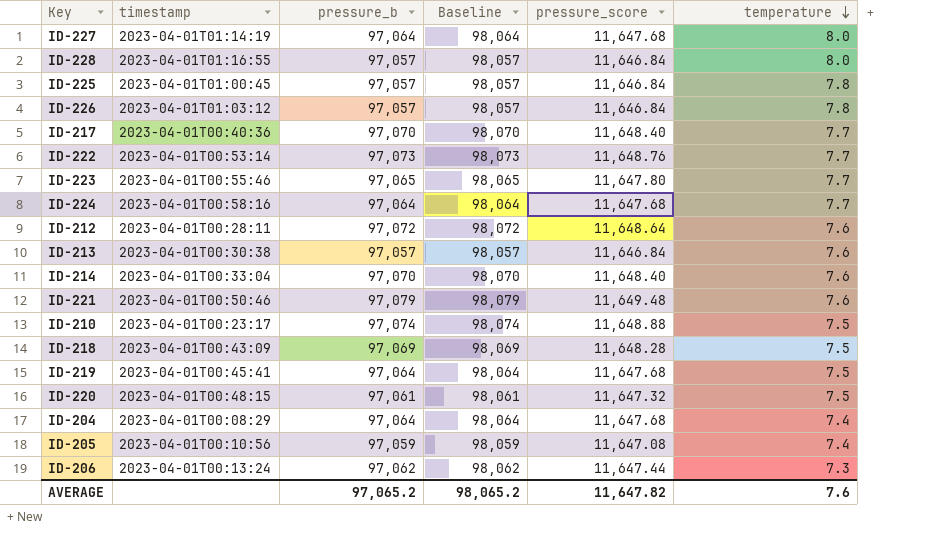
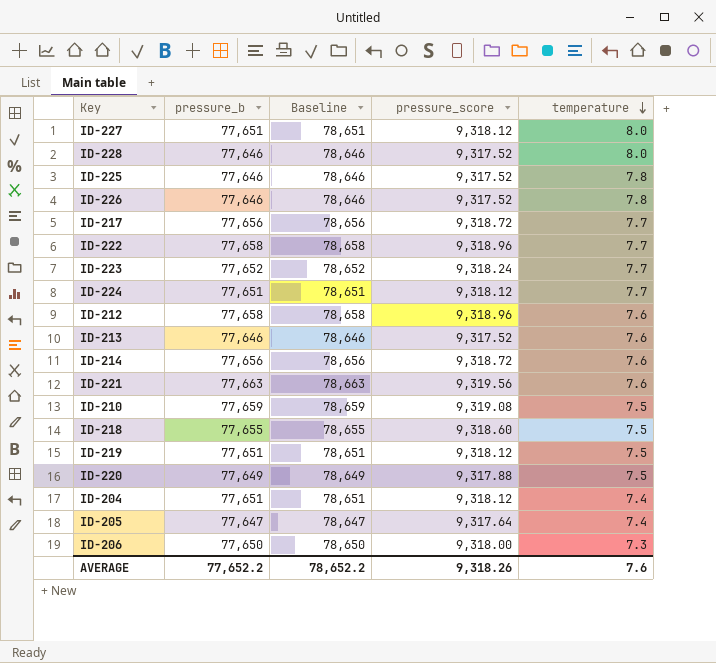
column timestamp | position: 2 -> none
ID-227 | pressure_b: 97,064 -> 77,651
ID-227 | Baseline: 98,064 -> 78,651
ID-227 | pressure_score: 11,647.68 -> 9,318.12
ID-228 | pressure_b: 97,057 -> 77,646
ID-228 | Baseline: 98,057 -> 78,646
ID-228 | pressure_score: 11,646.84 -> 9,317.52
ID-225 | pressure_b: 97,057 -> 77,646
ID-225 | Baseline: 98,057 -> 78,646
ID-225 | pressure_score: 11,646.84 -> 9,317.52
ID-226 | pressure_b: 97,057 -> 77,646
ID-226 | Baseline: 98,057 -> 78,646
ID-226 | pressure_score: 11,646.84 -> 9,317.52
ID-217 | pressure_b: 97,070 -> 77,656
ID-217 | Baseline: 98,070 -> 78,656
ID-217 | pressure_score: 11,648.40 -> 9,318.72
ID-222 | pressure_b: 97,073 -> 77,658
ID-222 | Baseline: 98,073 -> 78,658
ID-222 | pressure_score: 11,648.76 -> 9,318.96
ID-223 | pressure_b: 97,065 -> 77,652
ID-223 | Baseline: 98,065 -> 78,652
ID-223 | pressure_score: 11,647.80 -> 9,318.24
ID-224 | pressure_b: 97,064 -> 77,651
ID-224 | Baseline: 98,064 -> 78,651
ID-224 | pressure_score: 11,647.68 -> 9,318.12
ID-212 | pressure_b: 97,072 -> 77,658
ID-212 | Baseline: 98,072 -> 78,658
ID-212 | pressure_score: 11,648.64 -> 9,318.96
ID-213 | pressure_b: 97,057 -> 77,646
ID-213 | Baseline: 98,057 -> 78,646
ID-213 | pressure_score: 11,646.84 -> 9,317.52
ID-214 | pressure_b: 97,070 -> 77,656
ID-214 | Baseline: 98,070 -> 78,656
ID-214 | pressure_score: 11,648.40 -> 9,318.72
ID-221 | pressure_b: 97,079 -> 77,663
ID-221 | Baseline: 98,079 -> 78,663
ID-221 | pressure_score: 11,649.48 -> 9,319.56
ID-210 | pressure_b: 97,074 -> 77,659
ID-210 | Baseline: 98,074 -> 78,659
ID-210 | pressure_score: 11,648.88 -> 9,319.08
ID-218 | pressure_b: 97,069 -> 77,655
ID-218 | Baseline: 98,069 -> 78,655
ID-218 | pressure_score: 11,648.28 -> 9,318.60
ID-219 | pressure_b: 97,064 -> 77,651
ID-219 | Baseline: 98,064 -> 78,651
ID-219 | pressure_score: 11,647.68 -> 9,318.12
ID-220 | pressure_b: 97,061 -> 77,649
ID-220 | Baseline: 98,061 -> 78,649
ID-220 | pressure_score: 11,647.32 -> 9,317.88
ID-204 | pressure_b: 97,064 -> 77,651
ID-204 | Baseline: 98,064 -> 78,651
ID-204 | pressure_score: 11,647.68 -> 9,318.12
ID-205 | pressure_b: 97,059 -> 77,647
ID-205 | Baseline: 98,059 -> 78,647
ID-205 | pressure_score: 11,647.08 -> 9,317.64
ID-206 | pressure_b: 97,062 -> 77,650
ID-206 | Baseline: 98,062 -> 78,650
ID-206 | pressure_score: 11,647.44 -> 9,318.00
AVERAGE | pressure_b: 97,065.2 -> 77,652.2
AVERAGE | Baseline: 98,065.2 -> 78,652.2
AVERAGE | pressure_score: 11,647.82 -> 9,318.26

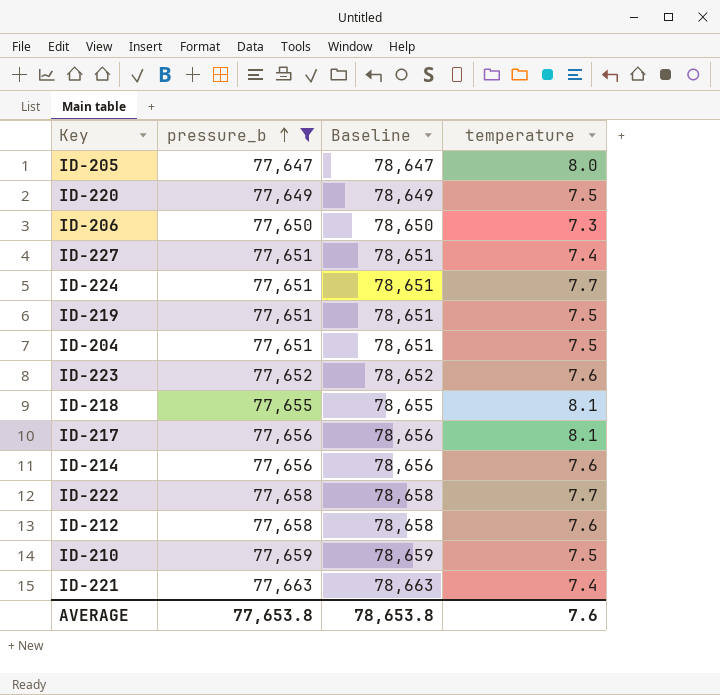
filter: none -> pressure_b != 77,646
row order: temperature descending -> pressure_b ascending
column pressure_score | formula: [pressure_b] * 0.12 -> none
ID-205 | temperature: 7.4 -> 8.0
ID-227 | temperature: 8.0 -> 7.4
ID-204 | temperature: 7.4 -> 7.5
ID-223 | temperature: 7.7 -> 7.6
ID-218 | temperature: 7.5 -> 8.1
ID-217 | temperature: 7.7 -> 8.1
ID-221 | temperature: 7.6 -> 7.4
AVERAGE | pressure_b: 77,652.2 -> 77,653.8
AVERAGE | Baseline: 78,652.2 -> 78,653.8

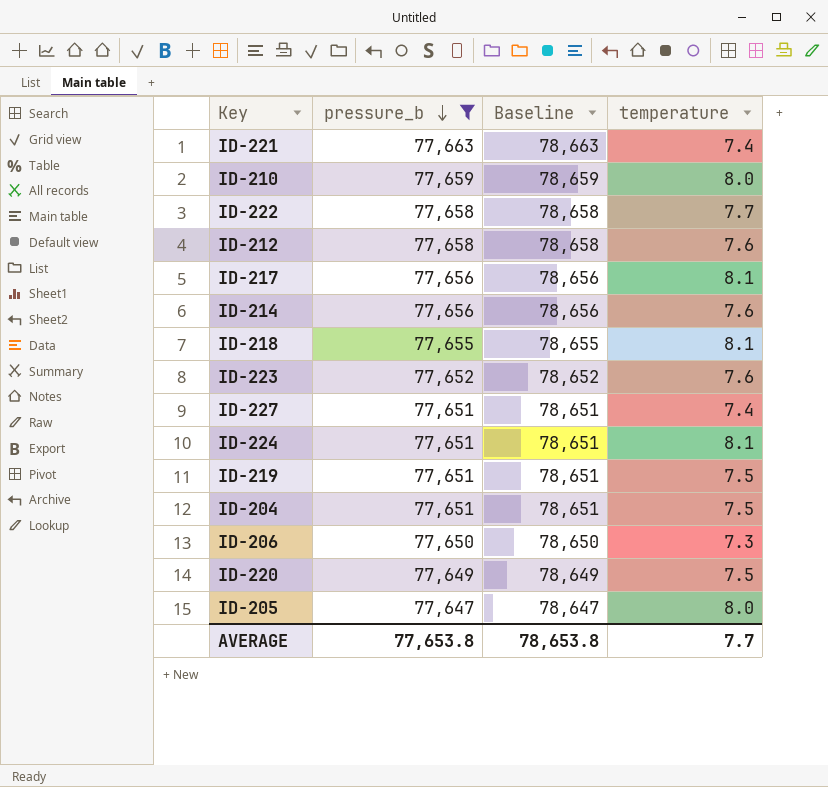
row order: pressure_b ascending -> pressure_b descending
ID-210 | temperature: 7.5 -> 8.0
ID-224 | temperature: 7.7 -> 8.1
AVERAGE | temperature: 7.6 -> 7.7

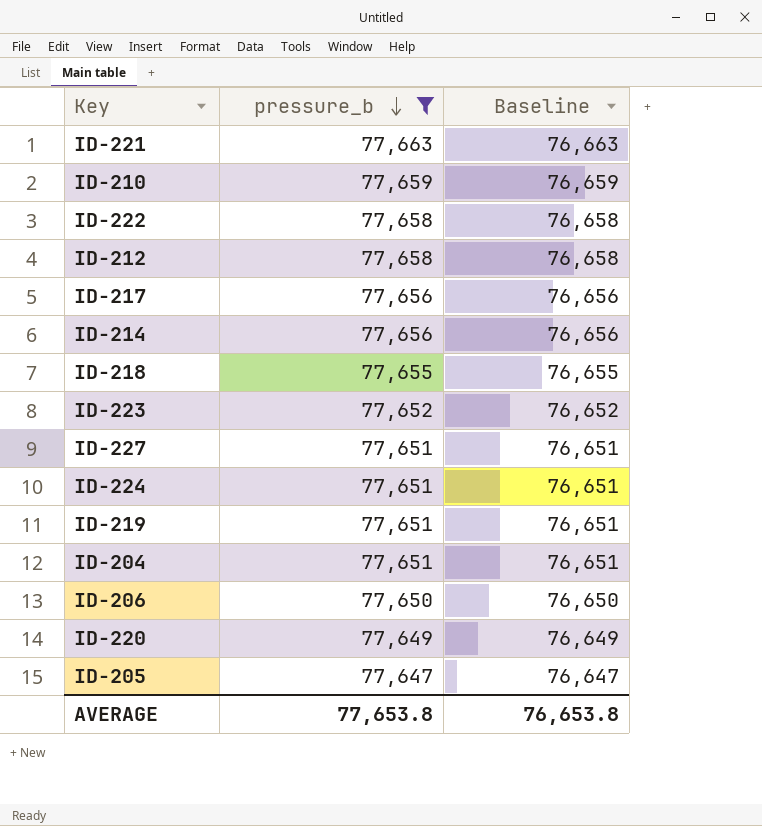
column temperature | position: 4 -> none
column Baseline | formula: [pressure_b] + 1000 -> [pressure_b] - 1000
AVERAGE | Baseline: 78,653.8 -> 76,653.8

